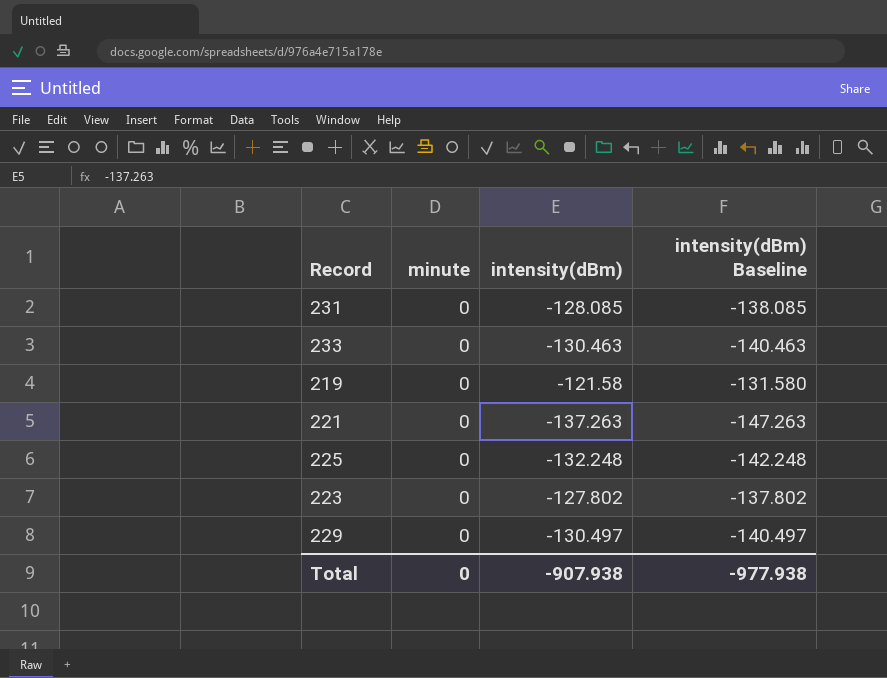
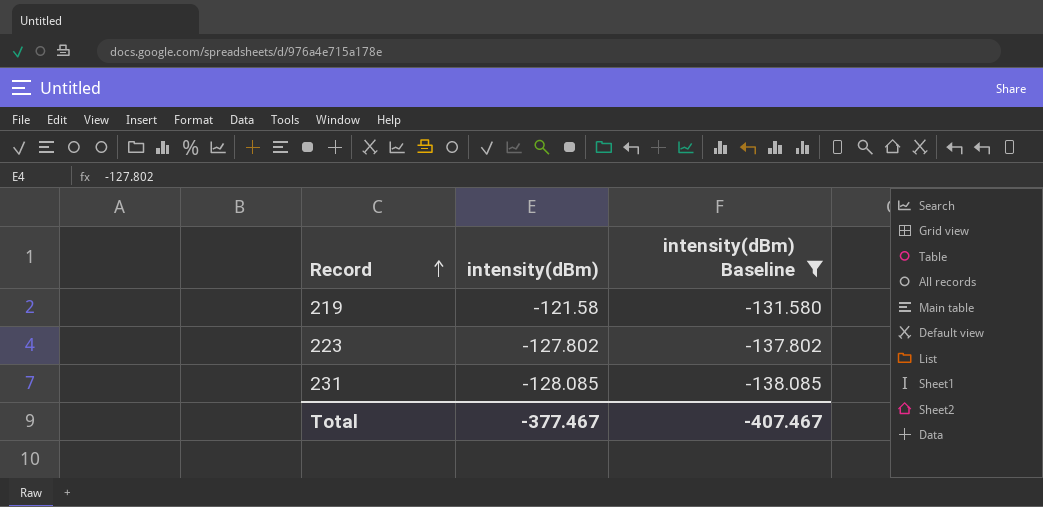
filter: none -> intensity(dBm) Baseline >= -138.085
row order: none -> Record ascending
column minute | position: 2 -> none
Total | intensity(dBm): -907.938 -> -377.467
Total | intensity(dBm) Baseline: -977.938 -> -407.467

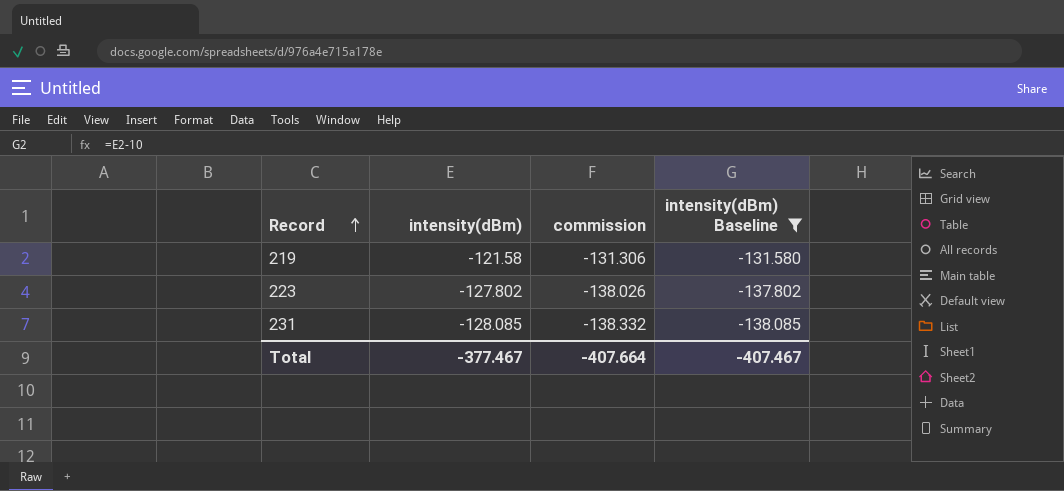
column commission | formula: none -> [intensity(dBm)] * 1.08

